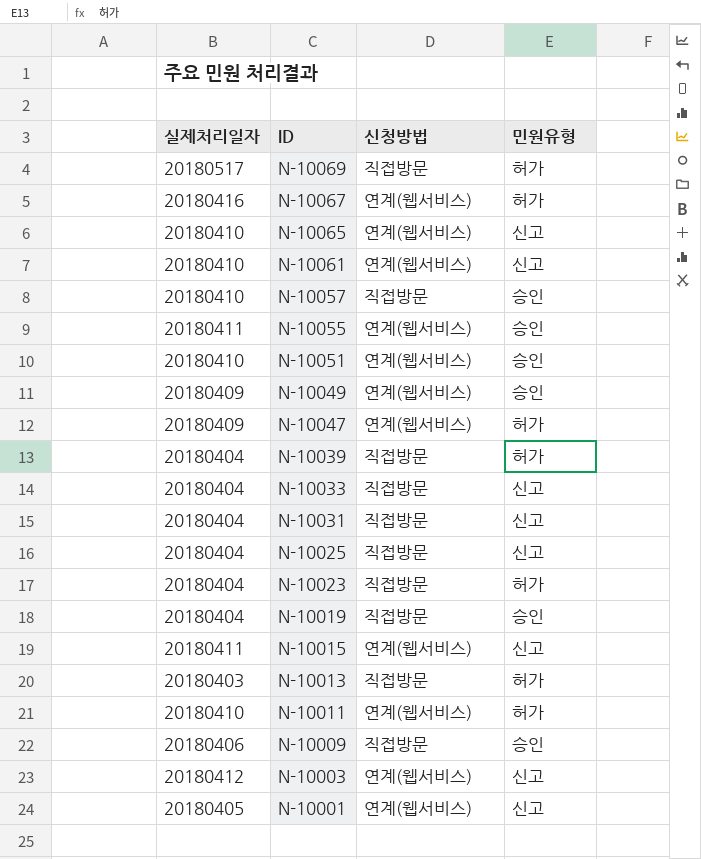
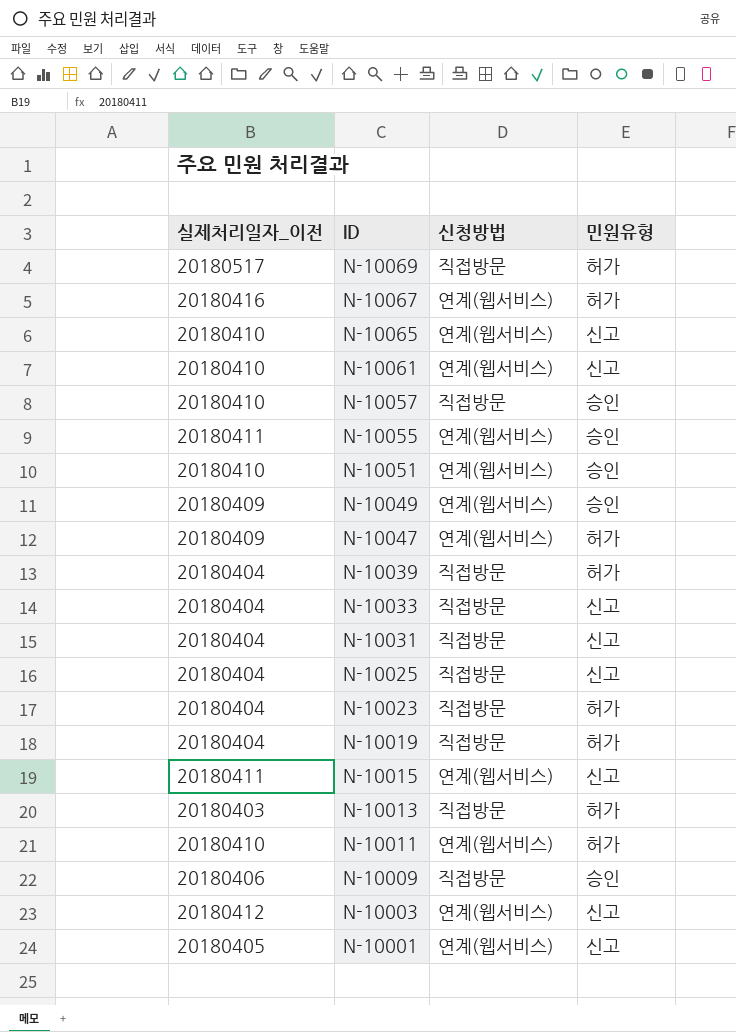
column name: 실제처리일자 -> 실제처리일자_이전
N-10019 | 민원유형: 승인 -> 허가

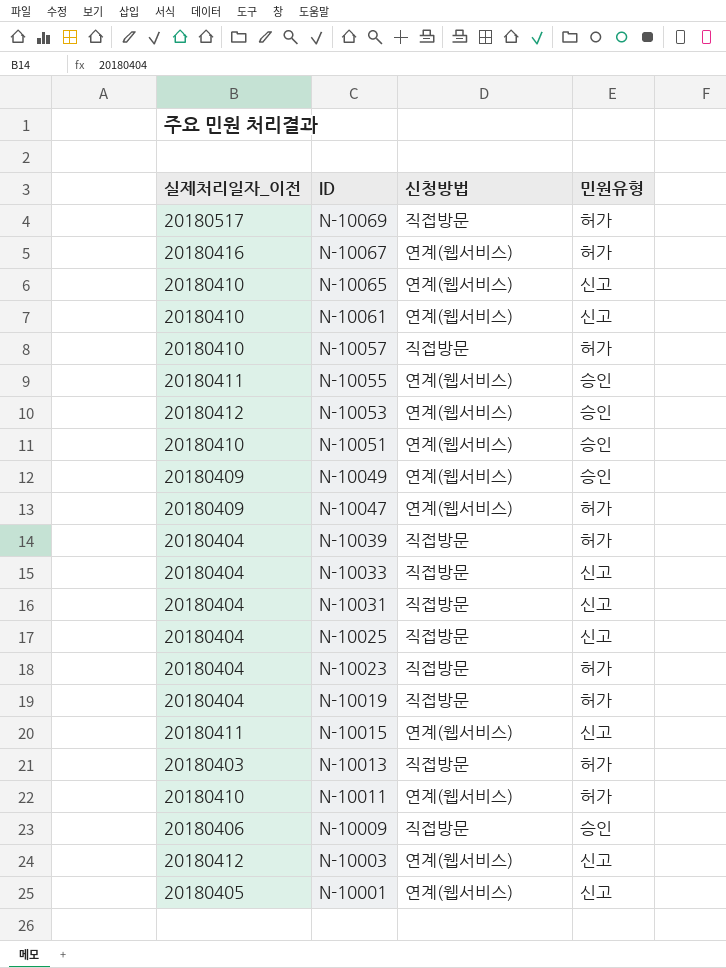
N-10057 | 민원유형: 승인 -> 허가
row N-10053: none -> 20180412 | 연계(웹서비스) | 승인

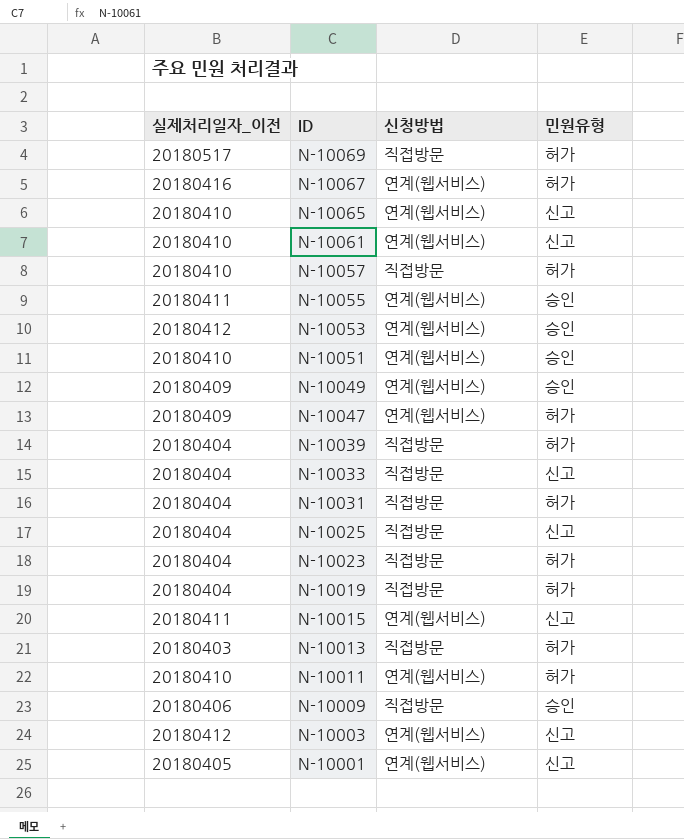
N-10031 | 민원유형: 신고 -> 허가

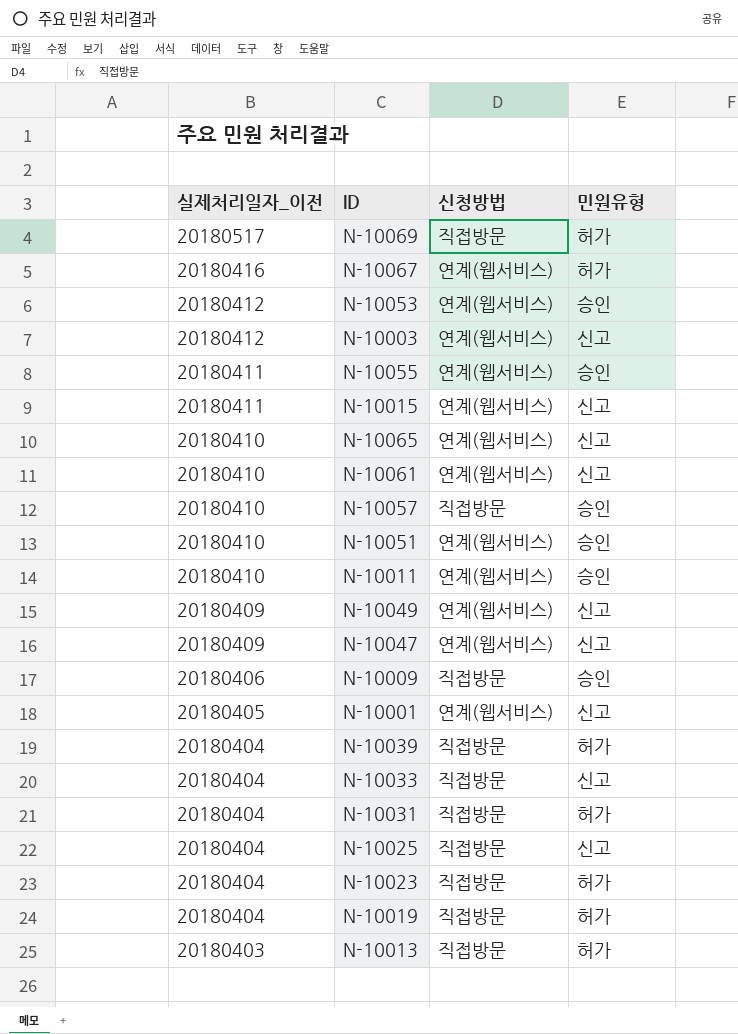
row order: ID descending -> 실제처리일자_이전 descending
N-10057 | 민원유형: 허가 -> 승인
N-10011 | 민원유형: 허가 -> 승인
N-10049 | 민원유형: 승인 -> 신고
N-10047 | 민원유형: 허가 -> 신고

